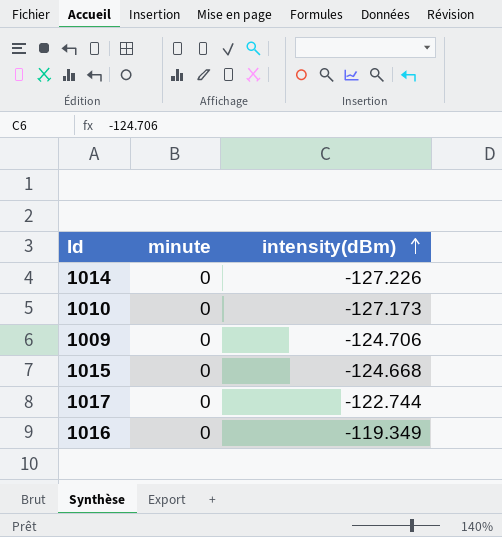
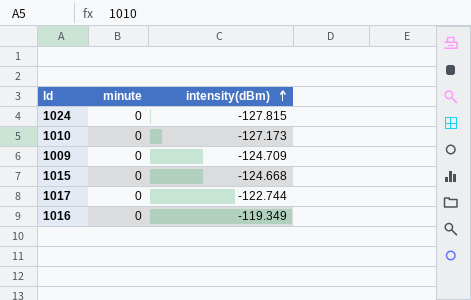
row 1014: 0 | -127.226 -> none
row 1024: none -> 0 | -127.815
1009 | intensity(dBm): -124.706 -> -124.709

